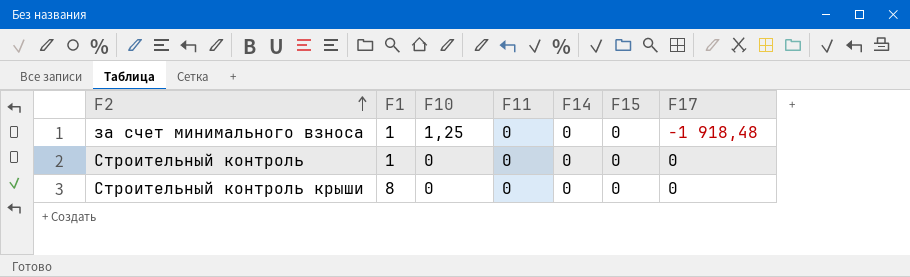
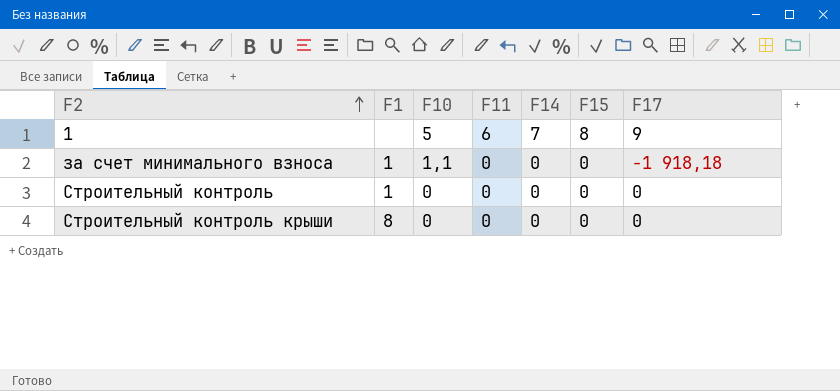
row 1: none -> none | 5 | 6 | 7 | 8 | 9
за счет минимального взноса | F10: 1,25 -> 1,1
за счет минимального взноса | F17: -1 918,48 -> -1 918,18

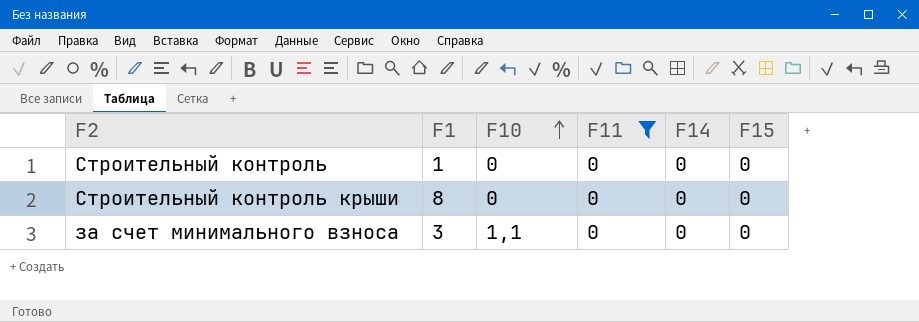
filter: none -> F11 = 0
row order: F2 ascending -> F10 ascending
column F17 | position: 7 -> none
за счет минимального взноса | F1: 1 -> 3

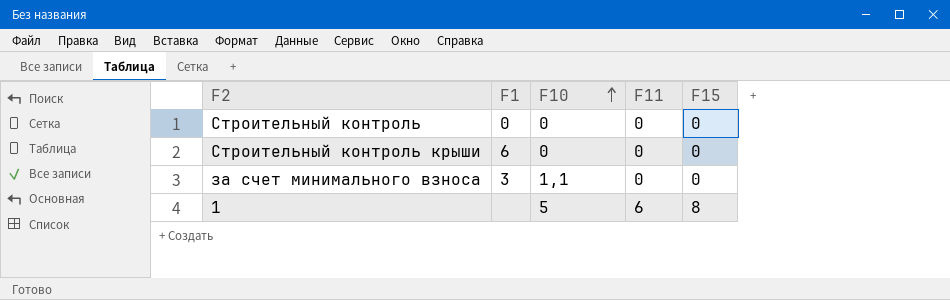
filter: F11 = 0 -> none
column F14 | position: 5 -> none
Строительный контроль | F1: 1 -> 0
Строительный контроль крыши | F1: 8 -> 6

